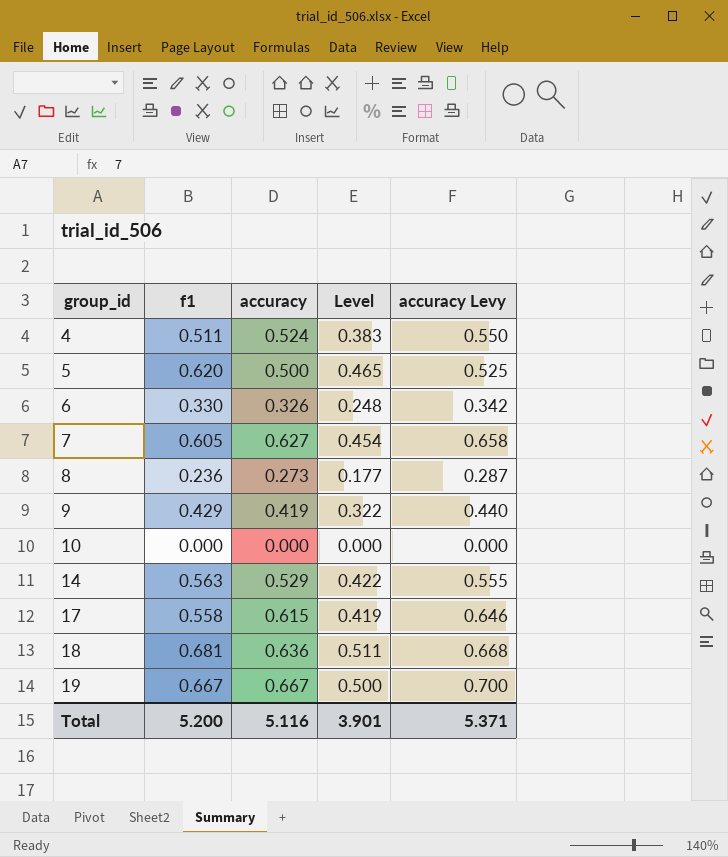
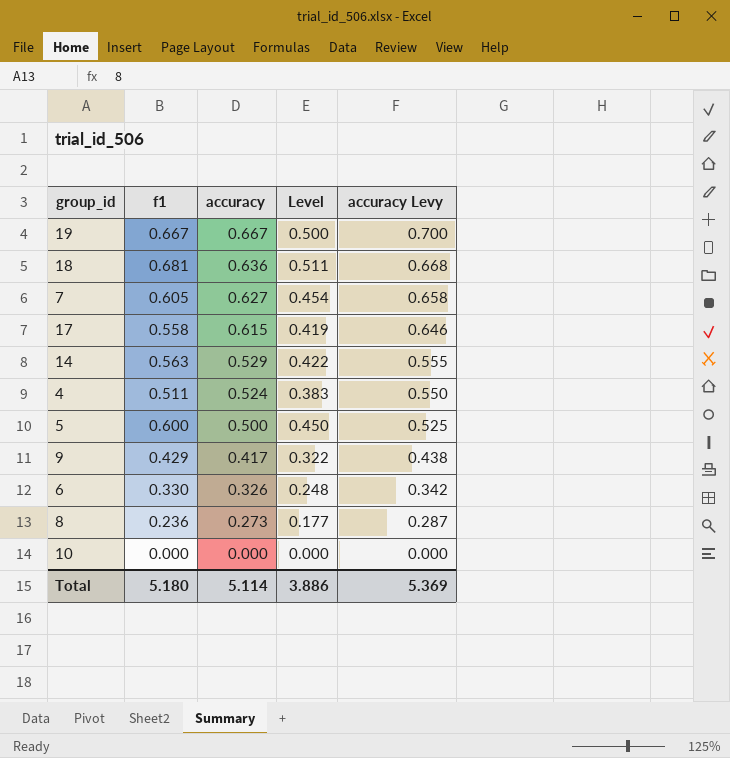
row order: group_id ascending -> accuracy descending
5 | f1: 0.620 -> 0.600
5 | Level: 0.465 -> 0.450
9 | accuracy: 0.419 -> 0.417
9 | accuracy Levy: 0.440 -> 0.438
Total | f1: 5.200 -> 5.180
Total | accuracy: 5.116 -> 5.114
Total | Level: 3.901 -> 3.886
Total | accuracy Levy: 5.371 -> 5.369

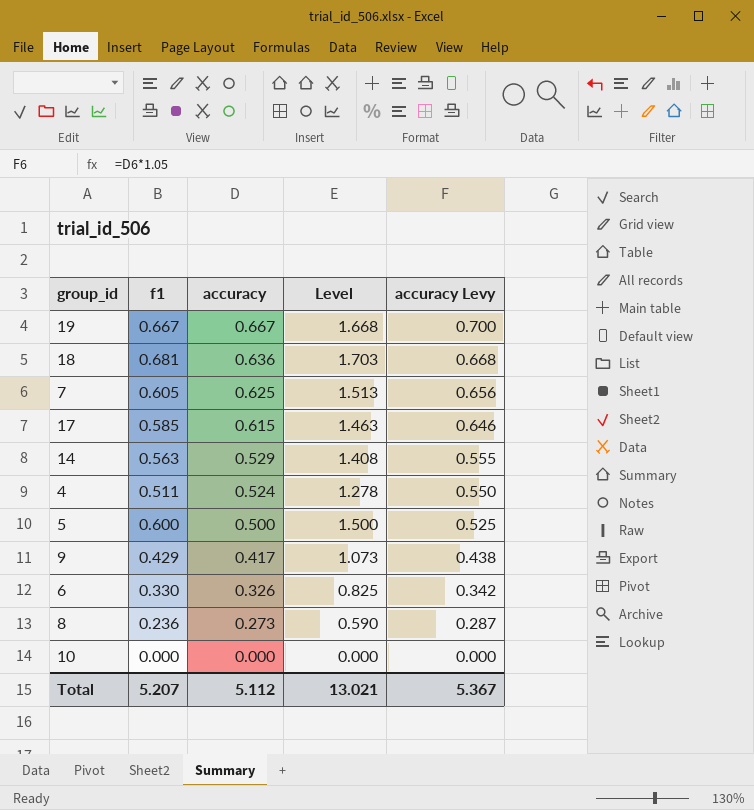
column Level | formula: [f1] * 0.75 -> [f1] * 2.5
7 | accuracy: 0.627 -> 0.625
7 | accuracy Levy: 0.658 -> 0.656
17 | f1: 0.558 -> 0.585
Total | f1: 5.180 -> 5.207
Total | accuracy: 5.114 -> 5.112
Total | Level: 3.886 -> 13.021
Total | accuracy Levy: 5.369 -> 5.367

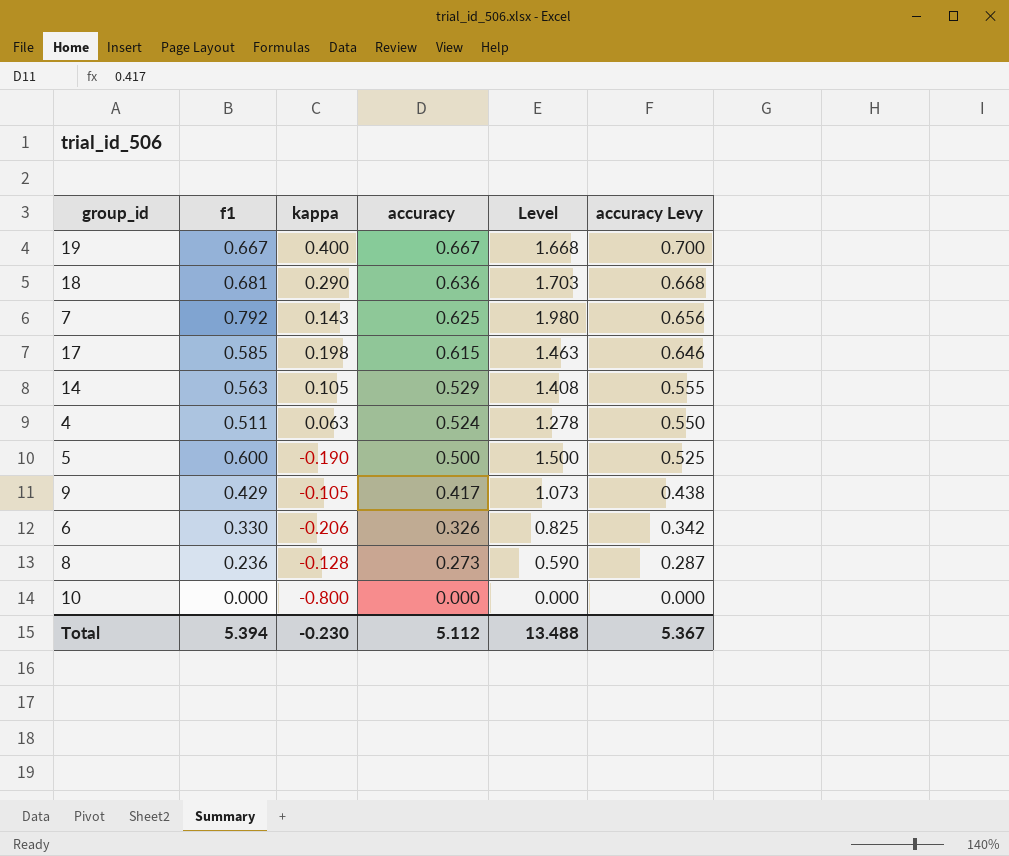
column kappa | position: none -> 3
7 | f1: 0.605 -> 0.792
7 | Level: 1.513 -> 1.980
Total | f1: 5.207 -> 5.394
Total | Level: 13.021 -> 13.488

